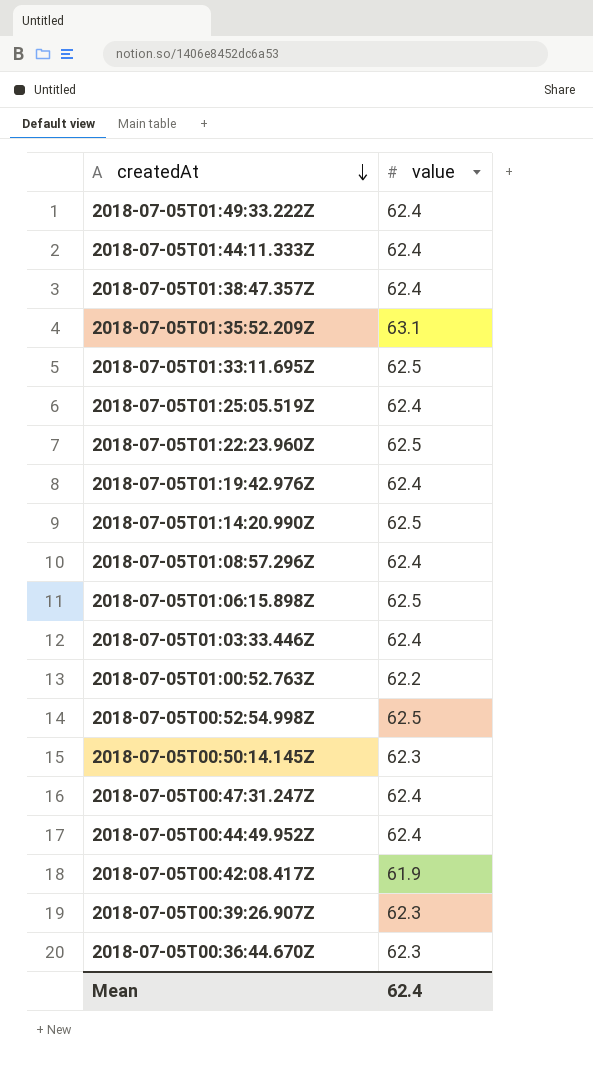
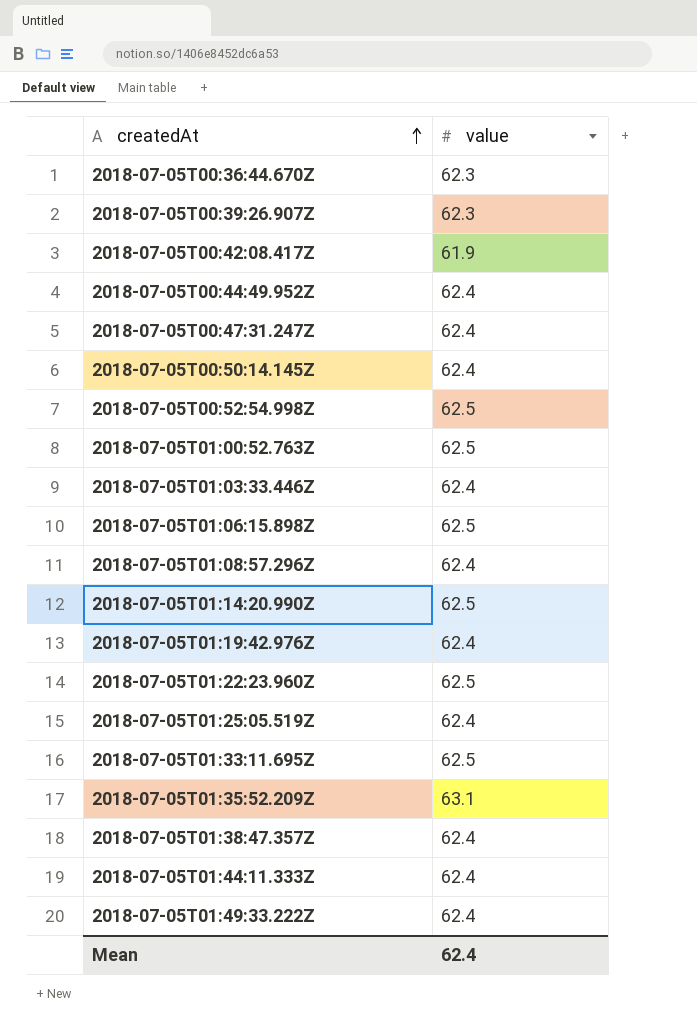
row order: createdAt descending -> createdAt ascending
2018-07-05T00:50:14.145Z | value: 62.3 -> 62.4
2018-07-05T01:00:52.763Z | value: 62.2 -> 62.5

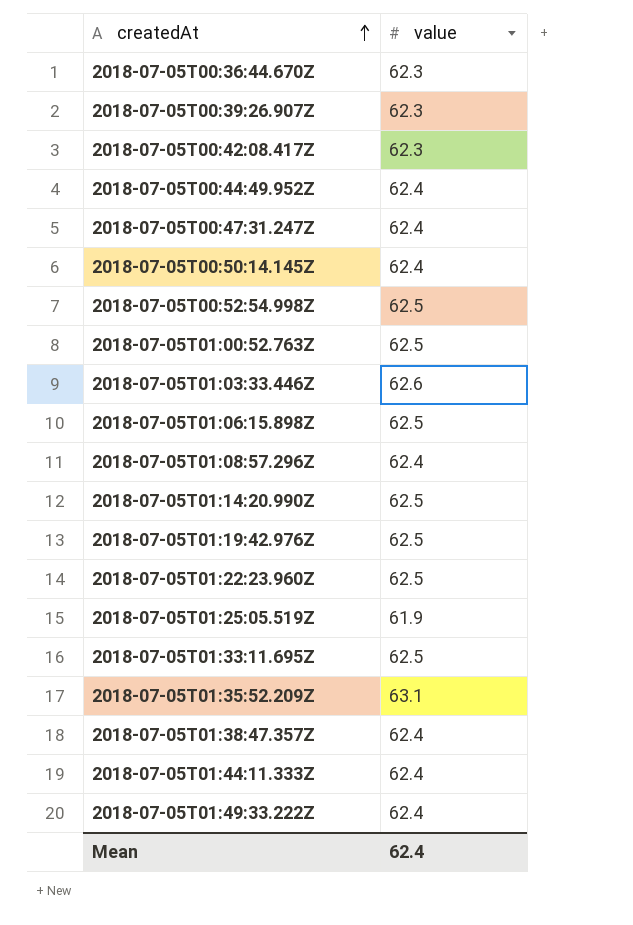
2018-07-05T00:42:08.417Z | value: 61.9 -> 62.3
2018-07-05T01:03:33.446Z | value: 62.4 -> 62.6
2018-07-05T01:19:42.976Z | value: 62.4 -> 62.5
2018-07-05T01:25:05.519Z | value: 62.4 -> 61.9

